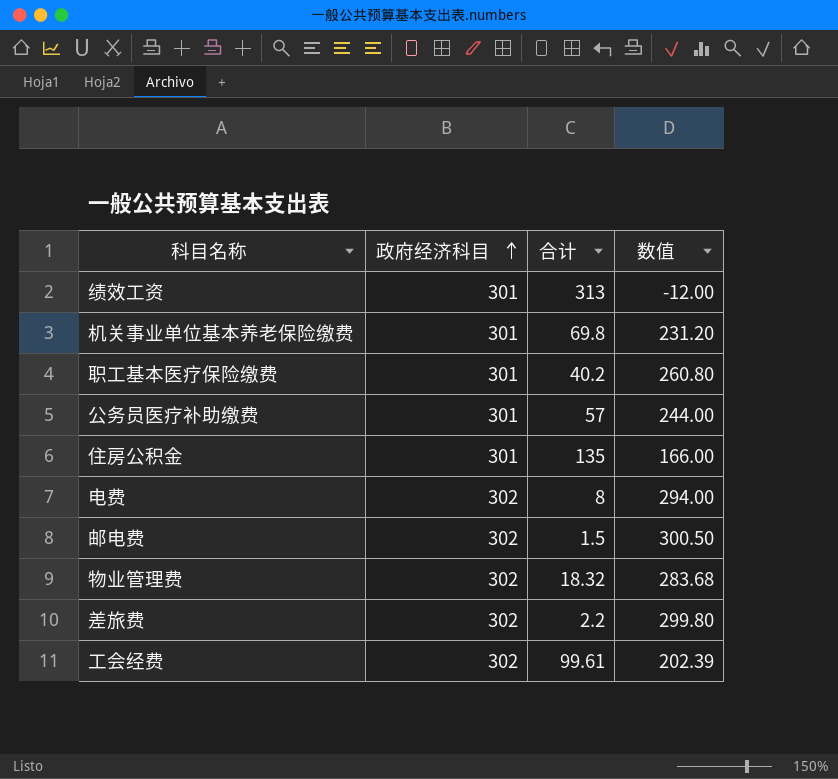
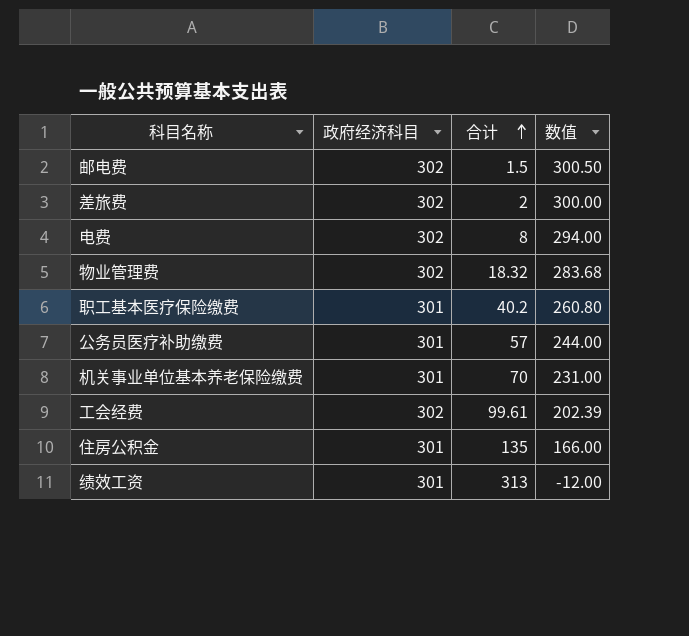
row order: 政府经济科目 ascending -> 合计 ascending
差旅费 | 合计: 2.2 -> 2
差旅费 | 数值: 299.80 -> 300.00
机关事业单位基本养老保险缴费 | 合计: 69.8 -> 70
机关事业单位基本养老保险缴费 | 数值: 231.20 -> 231.00

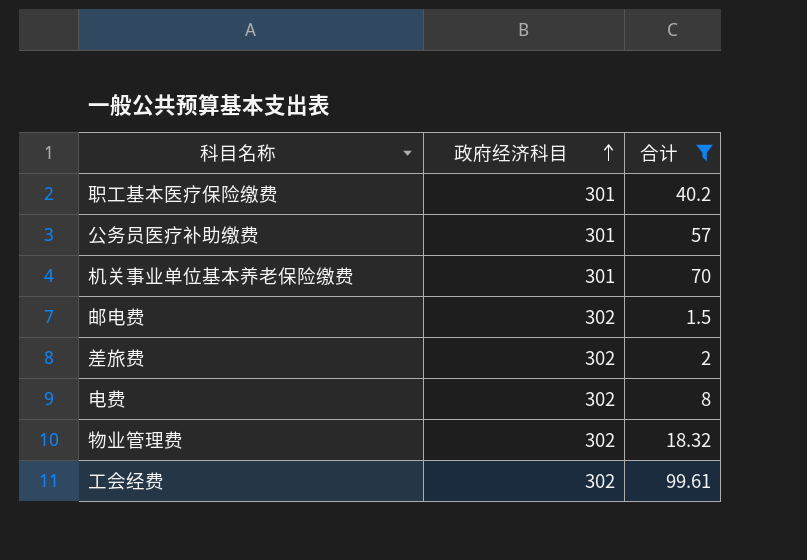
filter: none -> 合计 <= 99.61
row order: 合计 ascending -> 政府经济科目 ascending
column 数值 | formula: [政府经济科目] - [合计] -> none

